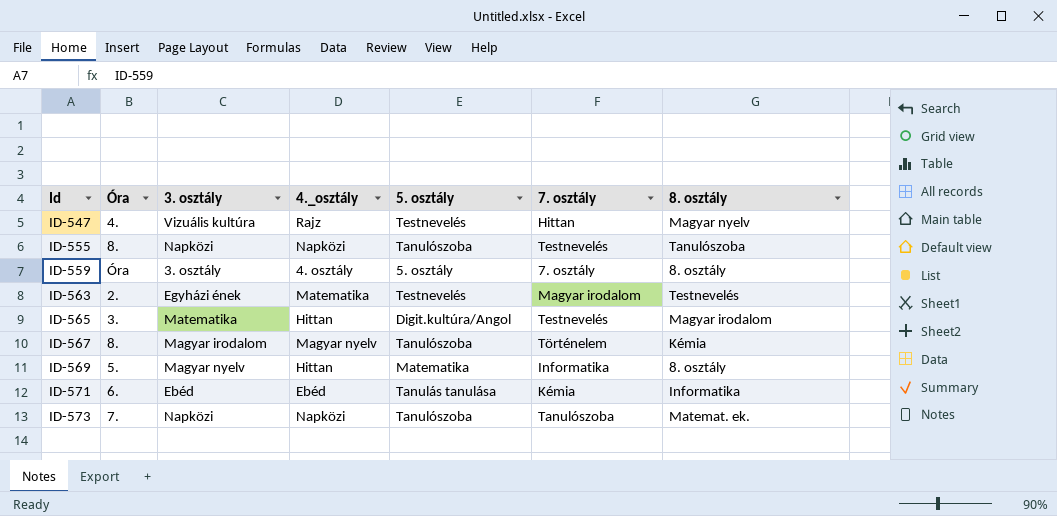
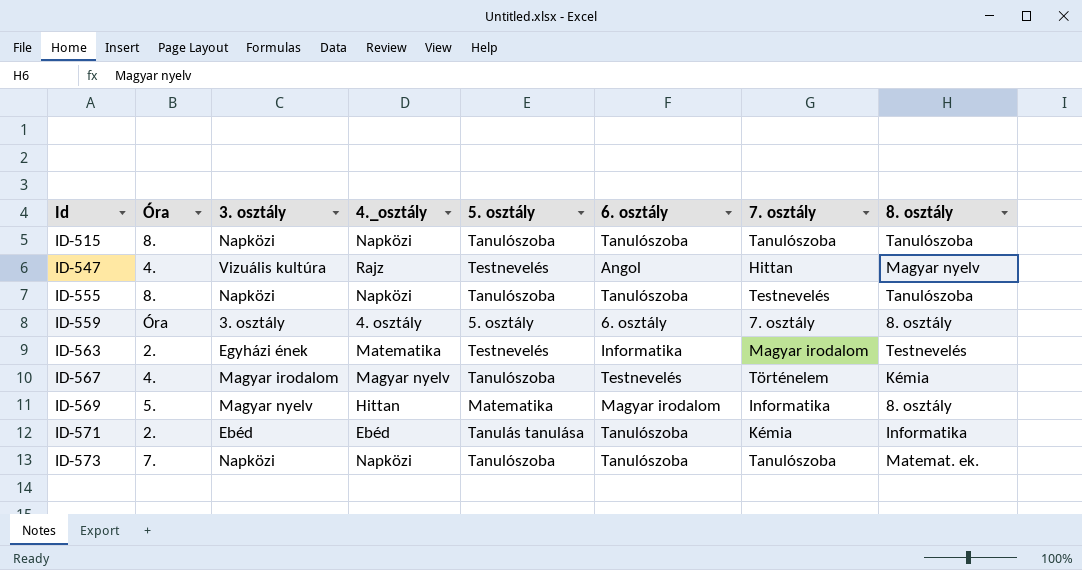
column 6. osztály | position: none -> 6
row ID-565: 3. | Matematika | Hittan | Digit.kultúra/Angol | Testnevelés | Magyar irodalom -> none
row ID-515: none -> 8. | Napközi | Napközi | Tanulószoba | Tanulószoba | Tanulószoba | Tanulószoba
ID-567 | Óra: 8. -> 4.
ID-571 | Óra: 6. -> 2.

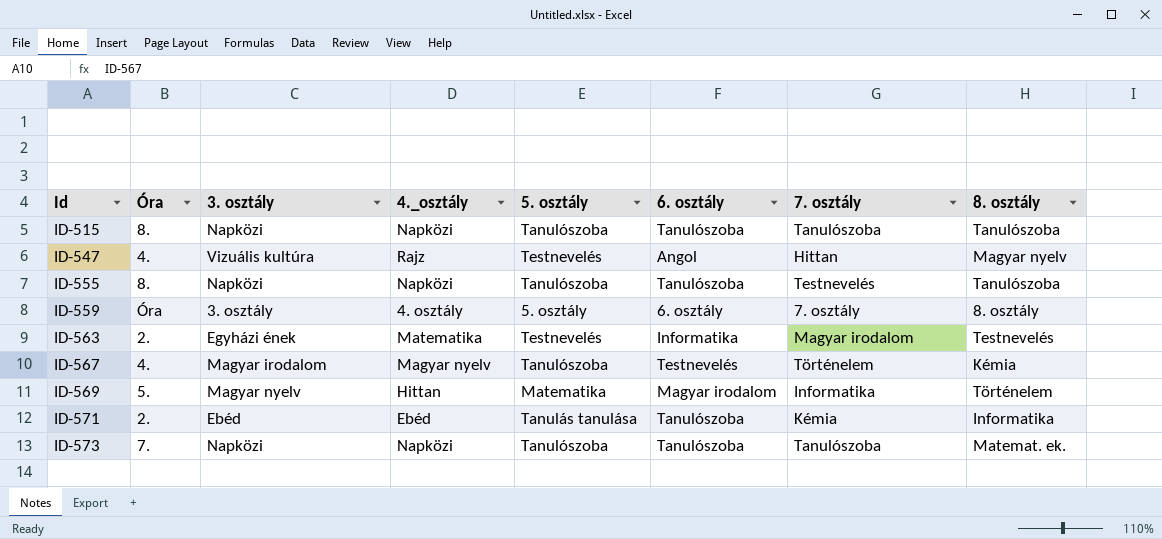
ID-569 | 8. osztály: 8. osztály -> Történelem

